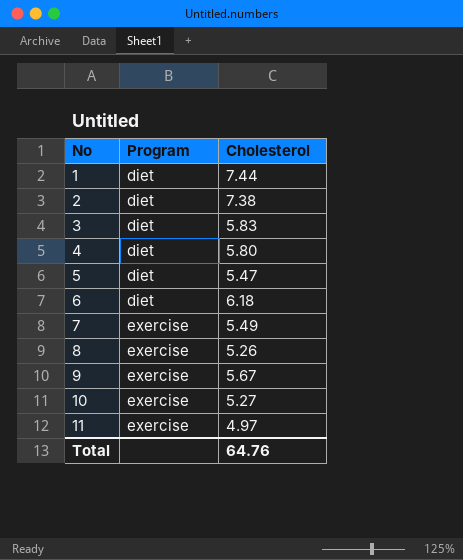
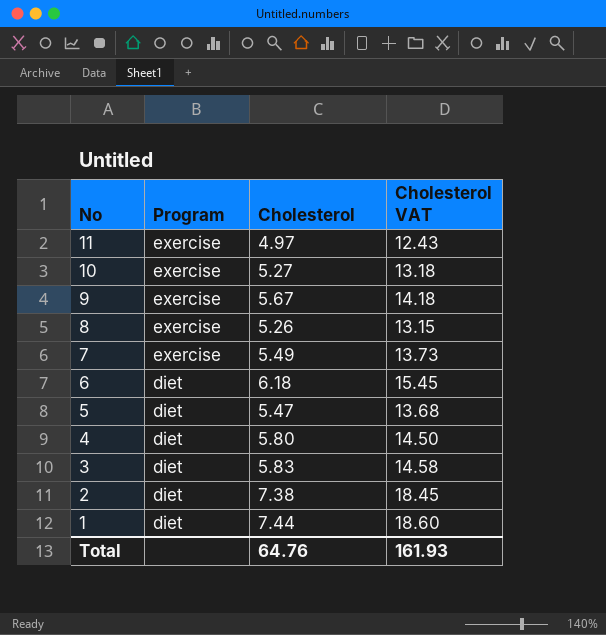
row order: No ascending -> No descending
column Cholesterol VAT | formula: none -> [Cholesterol] * 2.5

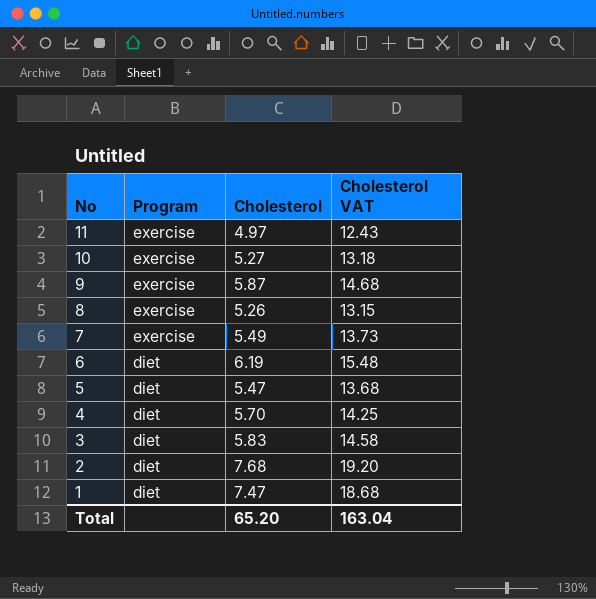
9 | Cholesterol: 5.67 -> 5.87
9 | Cholesterol VAT: 14.18 -> 14.68
6 | Cholesterol: 6.18 -> 6.19
6 | Cholesterol VAT: 15.45 -> 15.48
4 | Cholesterol: 5.80 -> 5.70
4 | Cholesterol VAT: 14.50 -> 14.25
2 | Cholesterol: 7.38 -> 7.68
2 | Cholesterol VAT: 18.45 -> 19.20
1 | Cholesterol: 7.44 -> 7.47
1 | Cholesterol VAT: 18.60 -> 18.68
Total | Cholesterol: 64.76 -> 65.20
Total | Cholesterol VAT: 161.93 -> 163.04

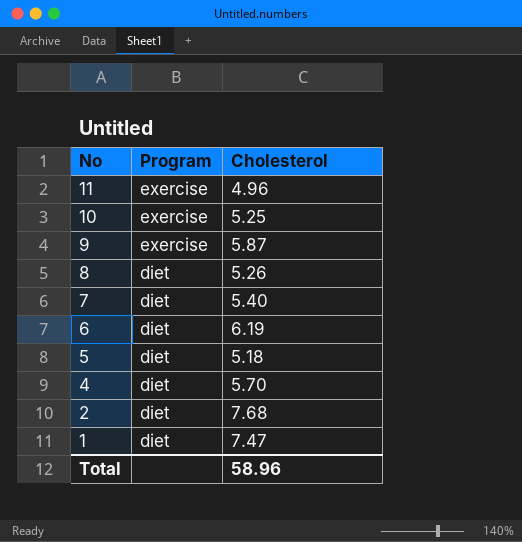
column Cholesterol VAT | formula: [Cholesterol] * 2.5 -> none
row 3: diet | 5.83 | 14.58 -> none
11 | Cholesterol: 4.97 -> 4.96
10 | Cholesterol: 5.27 -> 5.25
8 | Program: exercise -> diet
7 | Program: exercise -> diet
7 | Cholesterol: 5.49 -> 5.40
5 | Cholesterol: 5.47 -> 5.18
Total | Cholesterol: 65.20 -> 58.96

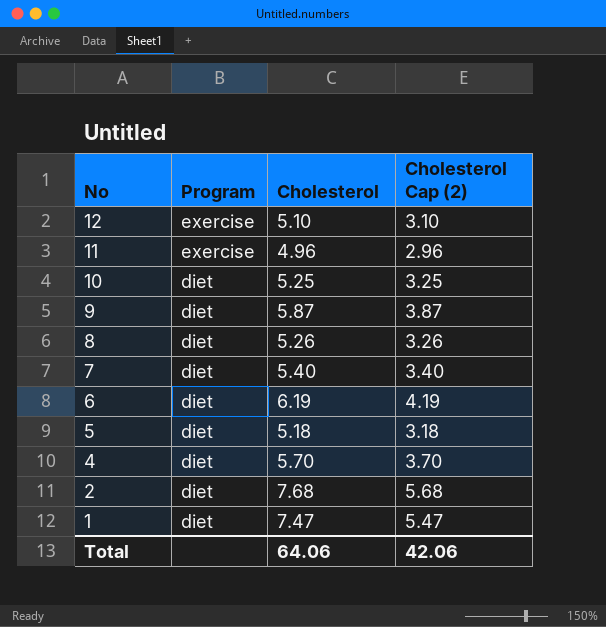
column Cholesterol Cap (2) | formula: none -> [Cholesterol] - 2
row 12: none -> exercise | 5.10 | 3.10
10 | Program: exercise -> diet
9 | Program: exercise -> diet
Total | Cholesterol: 58.96 -> 64.06

